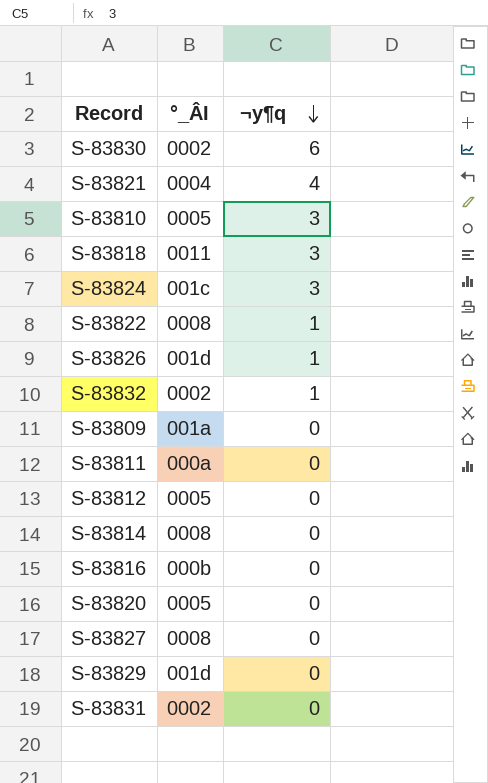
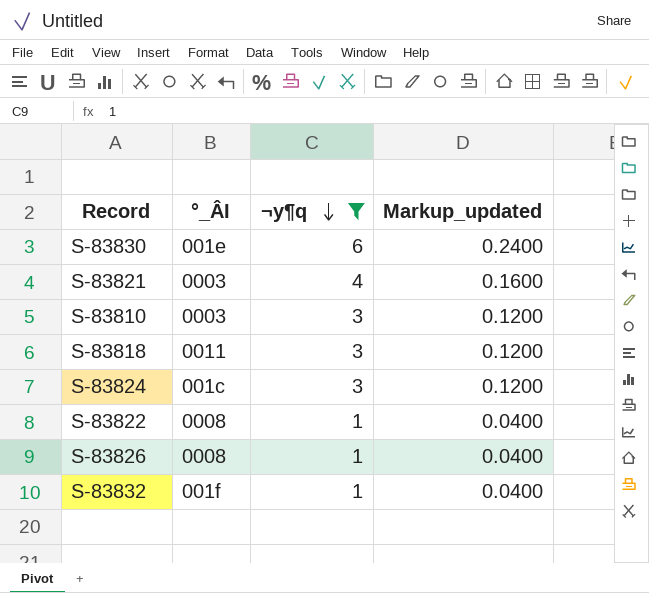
filter: none -> ¬y¶q != 0
column Markup_updated | formula: none -> [¬y¶q] * 0.04
S-83830 | °_ÂI: 0002 -> 001e
S-83821 | °_ÂI: 0004 -> 0003
S-83810 | °_ÂI: 0005 -> 0003
S-83826 | °_ÂI: 001d -> 0008
S-83832 | °_ÂI: 0002 -> 001f

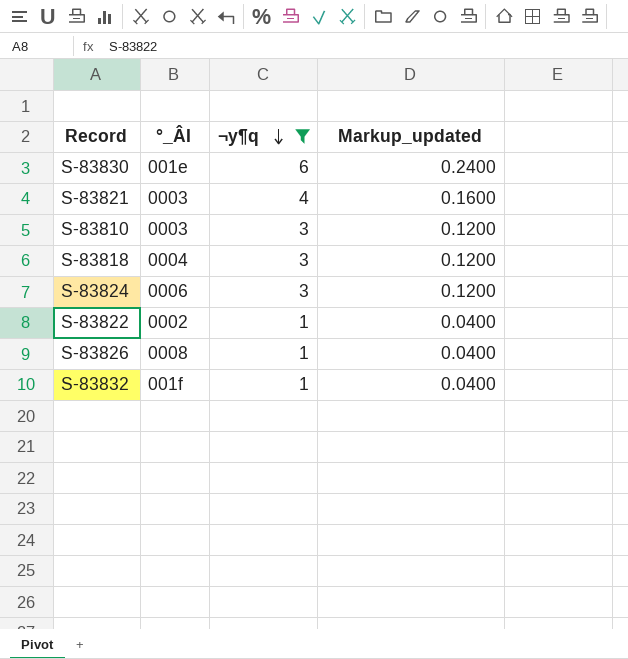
S-83818 | °_ÂI: 0011 -> 0004
S-83824 | °_ÂI: 001c -> 0006
S-83822 | °_ÂI: 0008 -> 0002

